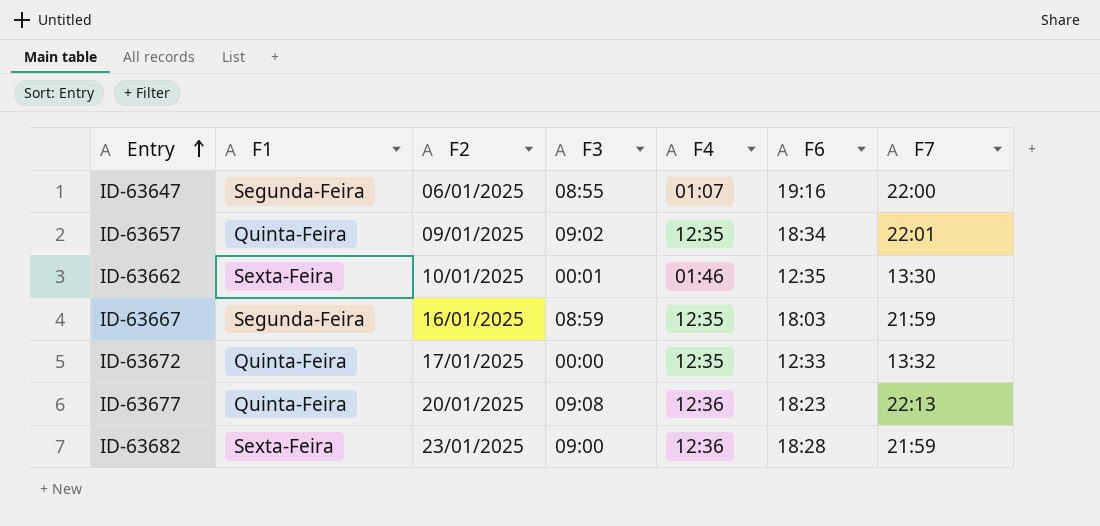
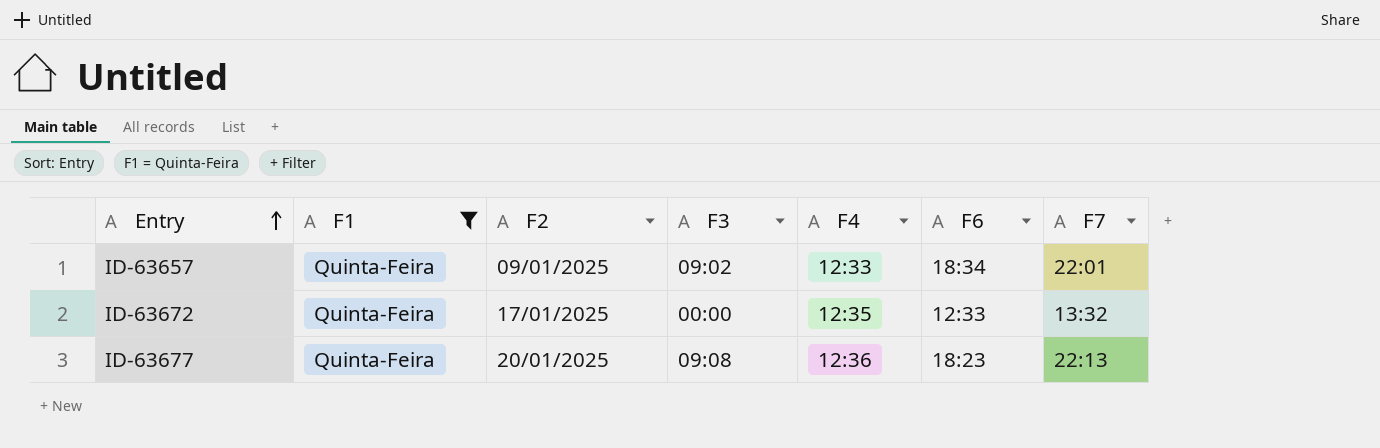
filter: none -> F1 = Quinta-Feira
ID-63657 | F4: 12:35 -> 12:33

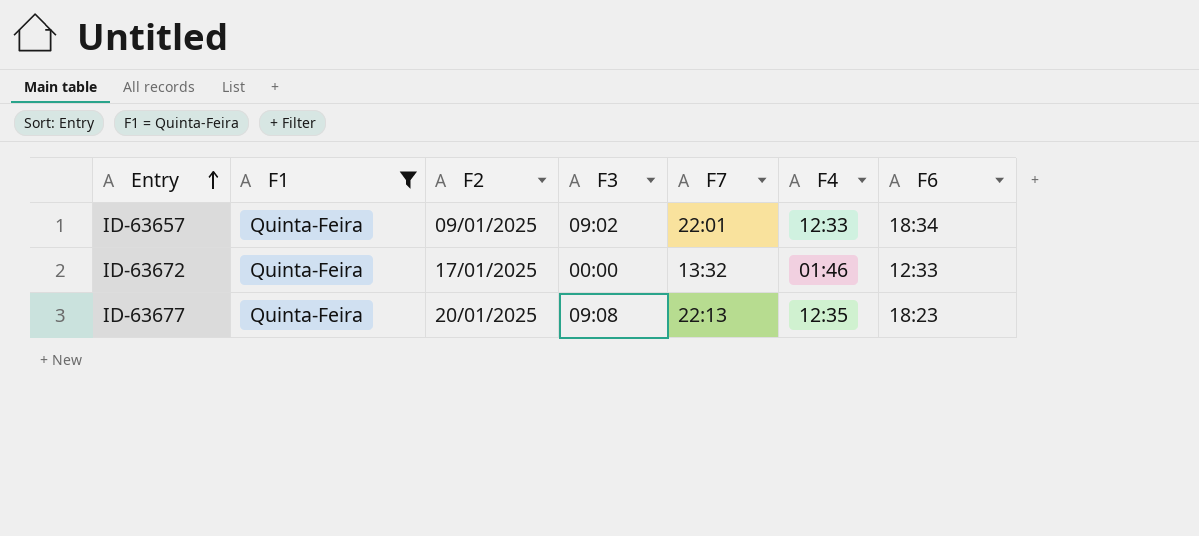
column F7 | position: 7 -> 5
ID-63672 | F4: 12:35 -> 01:46
ID-63677 | F4: 12:36 -> 12:35

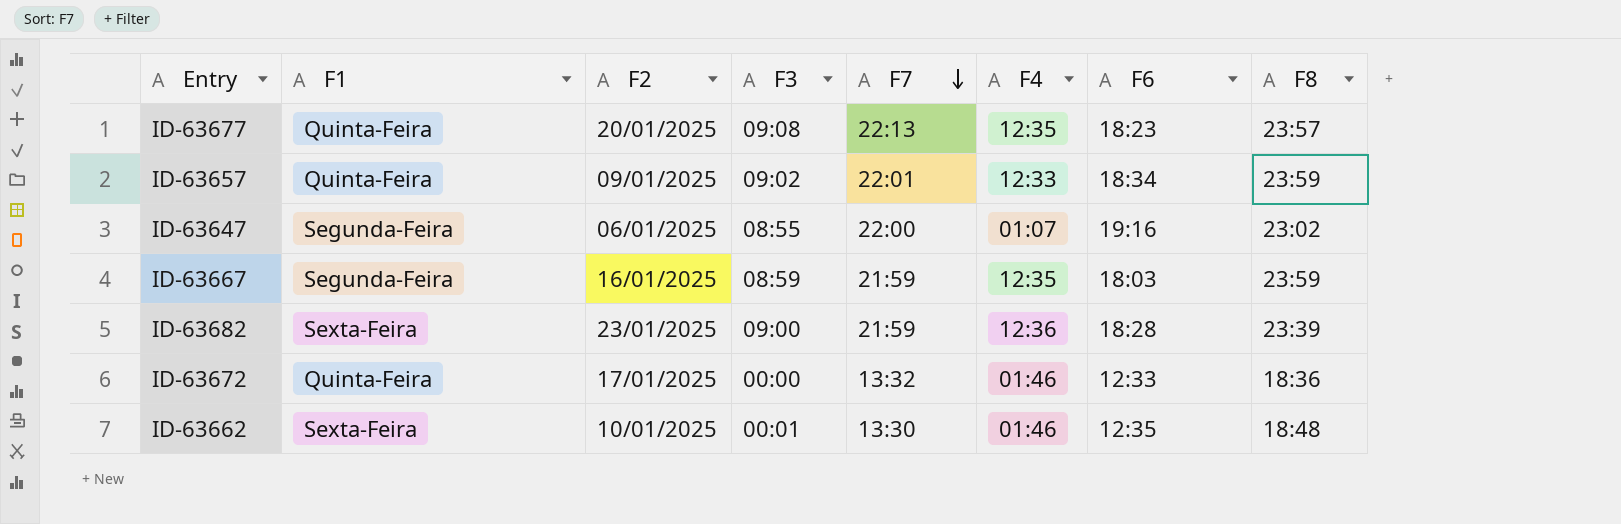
filter: F1 = Quinta-Feira -> none
row order: Entry ascending -> F7 descending
column F8 | position: none -> 8

